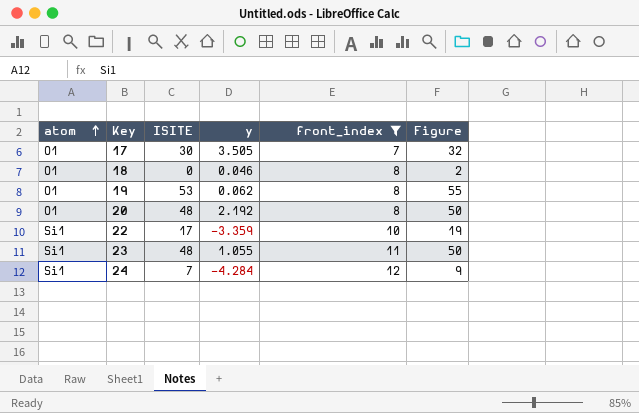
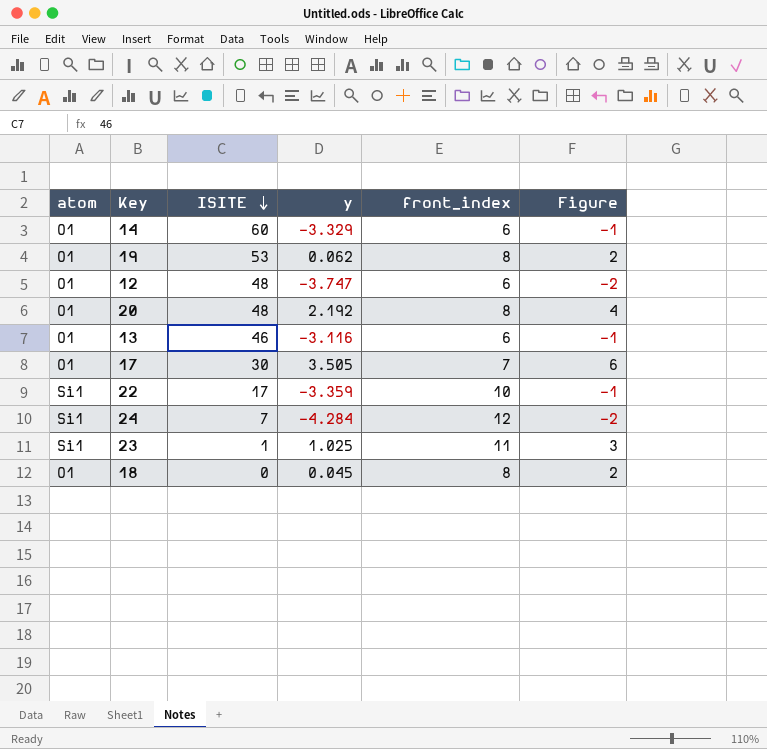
filter: front_index != 6 -> none
row order: atom ascending -> ISITE descending
column Figure | formula: [ISITE] + 2 -> [y] + 2
23 | ISITE: 48 -> 1
23 | y: 1.055 -> 1.025
18 | y: 0.046 -> 0.045

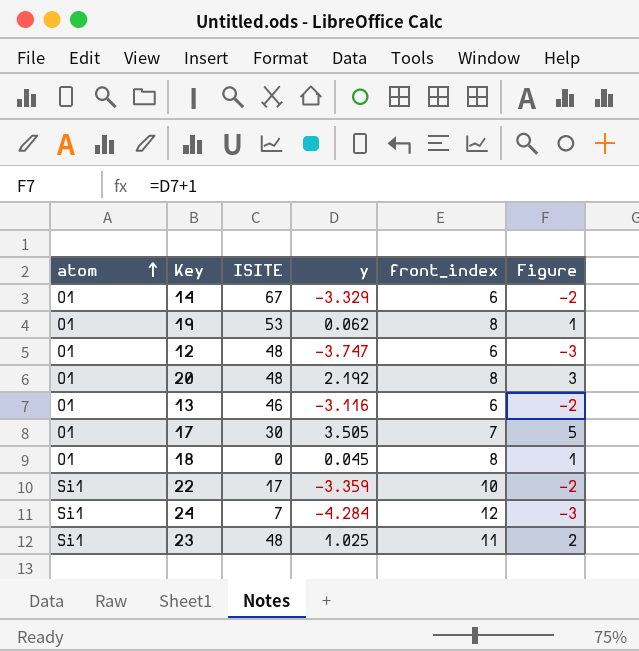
row order: ISITE descending -> atom ascending
column Figure | formula: [y] + 2 -> [y] + 1
14 | ISITE: 60 -> 67
23 | ISITE: 1 -> 48

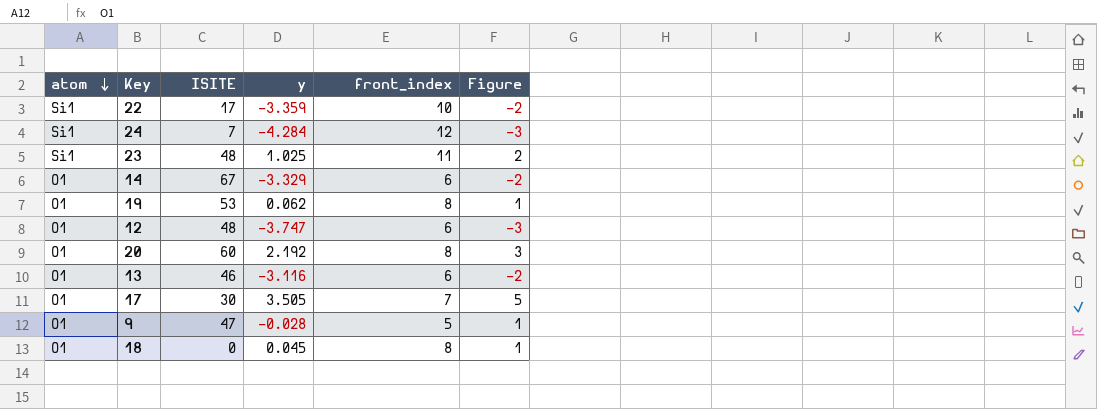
row order: atom ascending -> atom descending
20 | ISITE: 48 -> 60
row 9: none -> O1 | 47 | -0.028 | 5 | 1

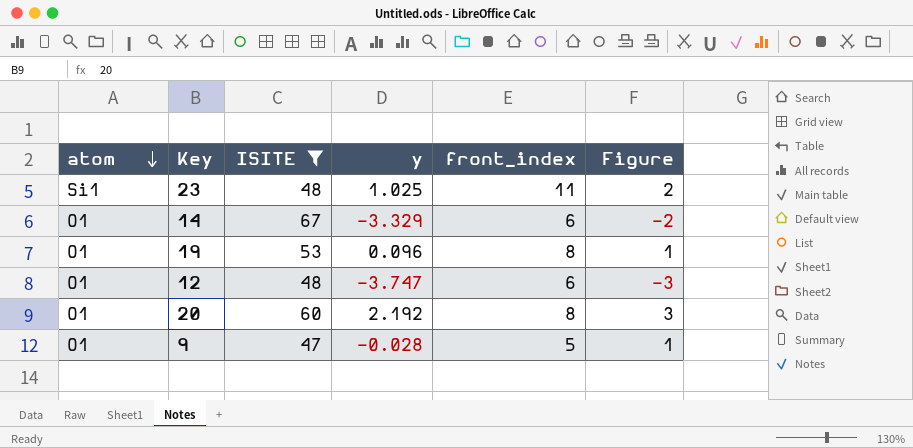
filter: none -> ISITE >= 47
19 | y: 0.062 -> 0.096

